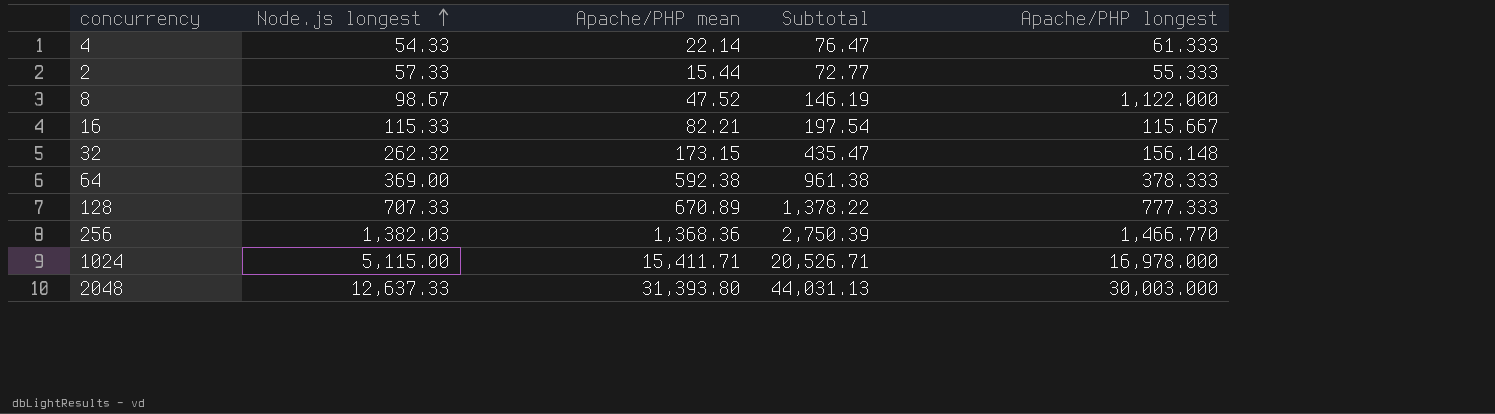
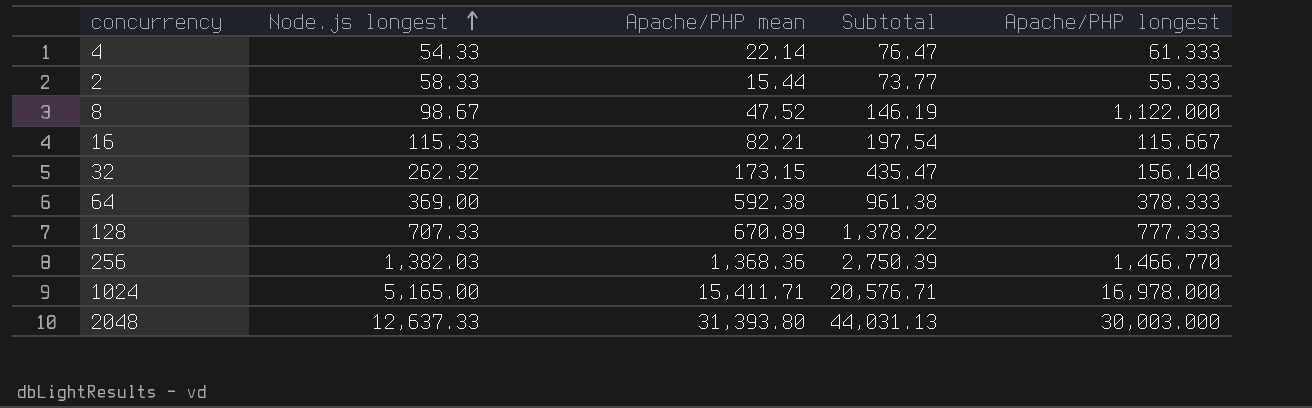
2 | Node.js longest: 57.33 -> 58.33
2 | Subtotal: 72.77 -> 73.77
1024 | Node.js longest: 5,115.00 -> 5,165.00
1024 | Subtotal: 20,526.71 -> 20,576.71

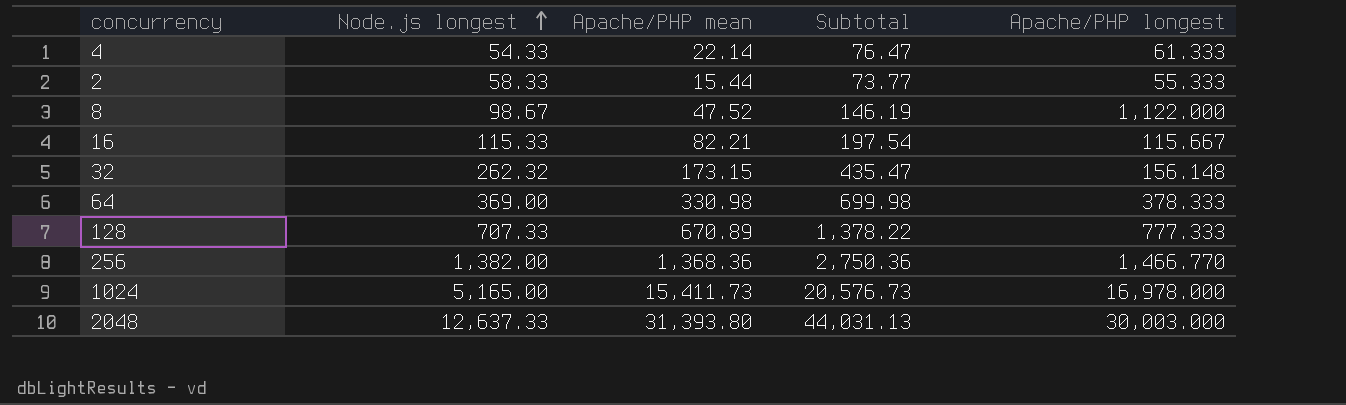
64 | Apache/PHP mean: 592.38 -> 330.98
64 | Subtotal: 961.38 -> 699.98
256 | Node.js longest: 1,382.03 -> 1,382.00
256 | Subtotal: 2,750.39 -> 2,750.36
1024 | Apache/PHP mean: 15,411.71 -> 15,411.73
1024 | Subtotal: 20,576.71 -> 20,576.73

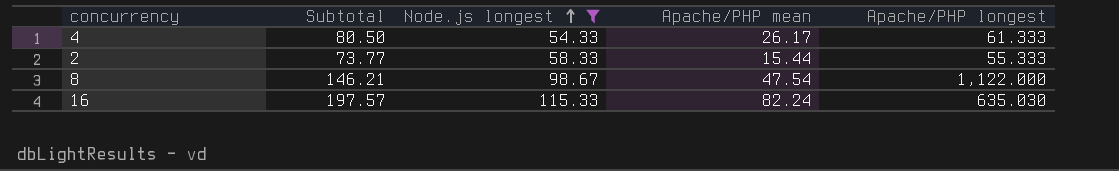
filter: none -> Node.js longest <= 115.33
column Subtotal | position: 4 -> 2
4 | Subtotal: 76.47 -> 80.50
4 | Apache/PHP mean: 22.14 -> 26.17
8 | Subtotal: 146.19 -> 146.21
8 | Apache/PHP mean: 47.52 -> 47.54
16 | Subtotal: 197.54 -> 197.57
16 | Apache/PHP mean: 82.21 -> 82.24
16 | Apache/PHP longest: 115.667 -> 635.030

